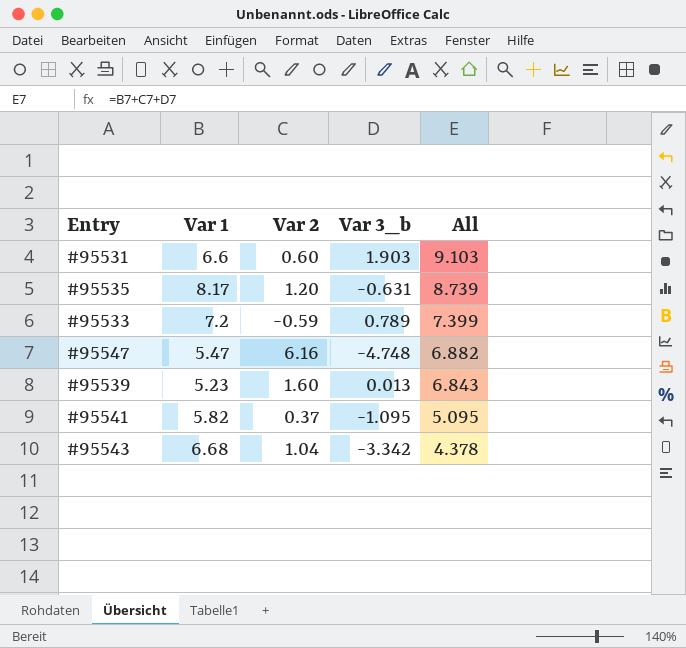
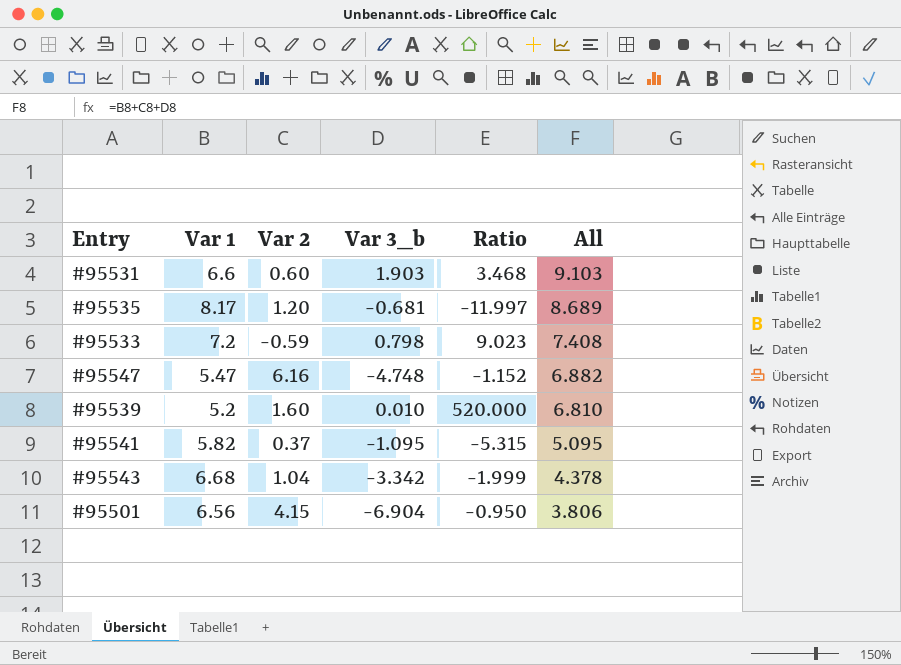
column Ratio | formula: none -> [Var 1] / [Var 3_b]
#95535 | Var 3_b: -0.631 -> -0.681
#95535 | All: 8.739 -> 8.689
#95533 | Var 3_b: 0.789 -> 0.798
#95533 | All: 7.399 -> 7.408
#95539 | Var 1: 5.23 -> 5.2
#95539 | Var 3_b: 0.013 -> 0.010
#95539 | All: 6.843 -> 6.810
row #95501: none -> 6.56 | 4.15 | -6.904 | -0.950 | 3.806

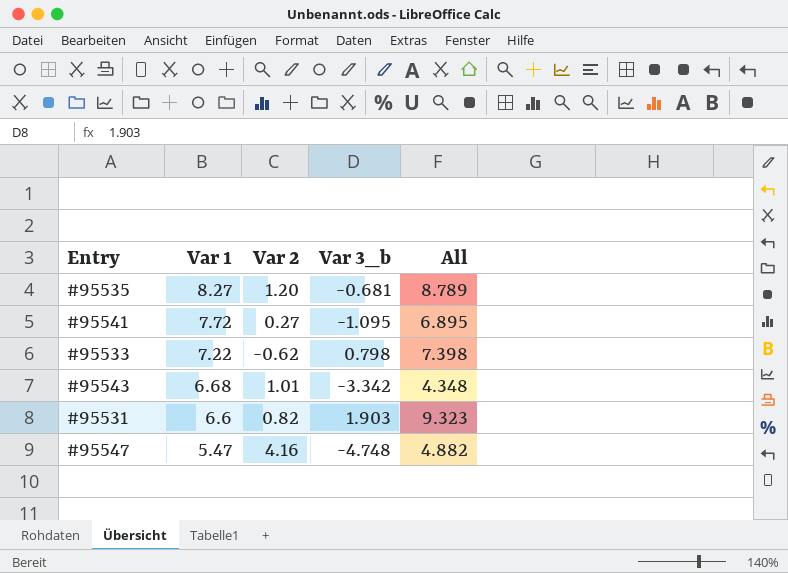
row order: All descending -> Var 1 descending
column Ratio | formula: [Var 1] / [Var 3_b] -> none
row #95539: 5.2 | 1.60 | 0.010 | 520.000 | 6.810 -> none
row #95501: 6.56 | 4.15 | -6.904 | -0.950 | 3.806 -> none
#95535 | Var 1: 8.17 -> 8.27
#95535 | All: 8.689 -> 8.789
#95541 | Var 1: 5.82 -> 7.72
#95541 | Var 2: 0.37 -> 0.27
#95541 | All: 5.095 -> 6.895
#95533 | Var 1: 7.2 -> 7.22
#95533 | Var 2: -0.59 -> -0.62
#95533 | All: 7.408 -> 7.398
#95543 | Var 2: 1.04 -> 1.01
#95543 | All: 4.378 -> 4.348
#95531 | Var 2: 0.60 -> 0.82
#95531 | All: 9.103 -> 9.323
#95547 | Var 2: 6.16 -> 4.16
#95547 | All: 6.882 -> 4.882

